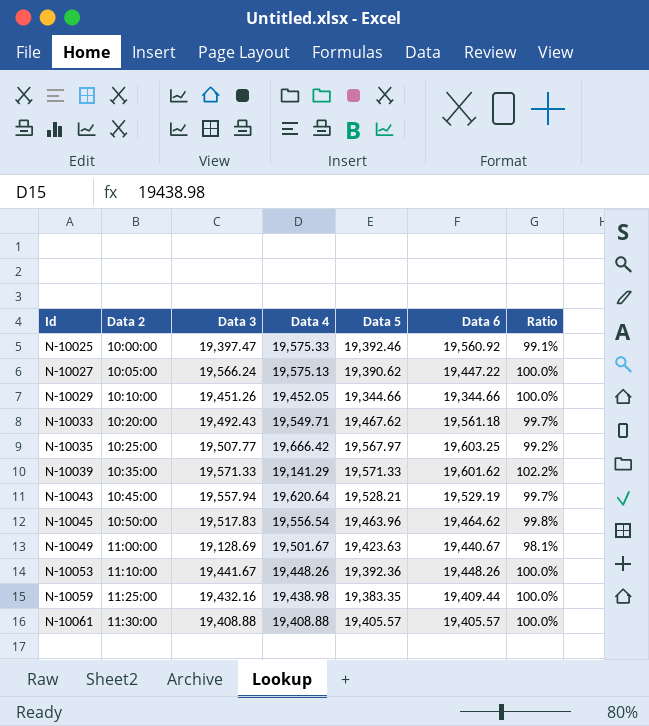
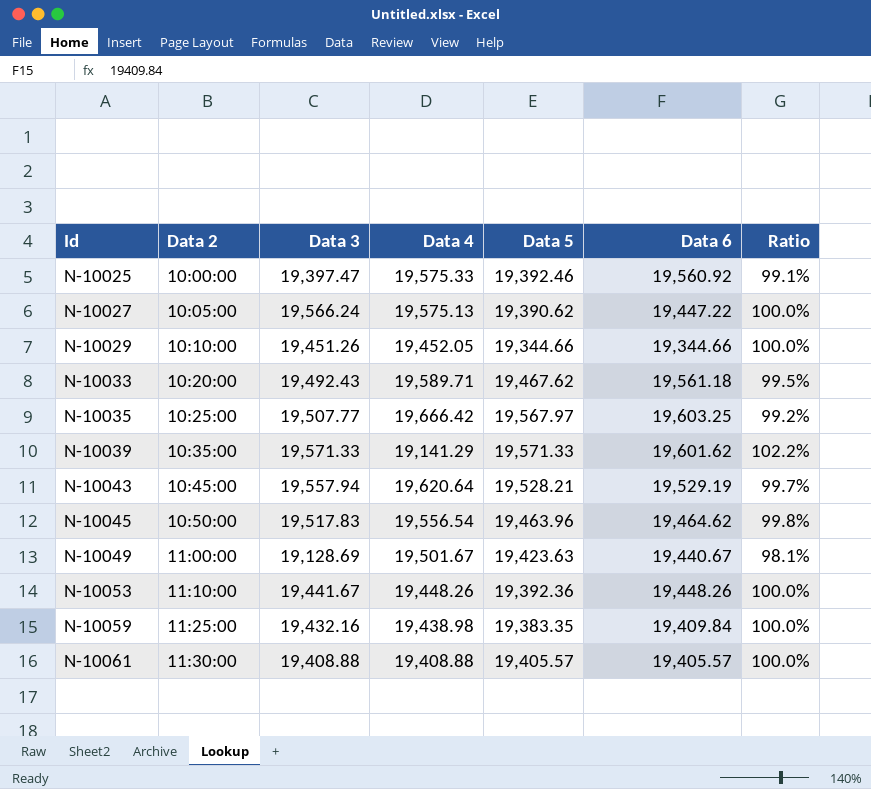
N-10033 | Data 4: 19,549.71 -> 19,589.71
N-10033 | Ratio: 99.7% -> 99.5%
N-10059 | Data 6: 19,409.44 -> 19,409.84

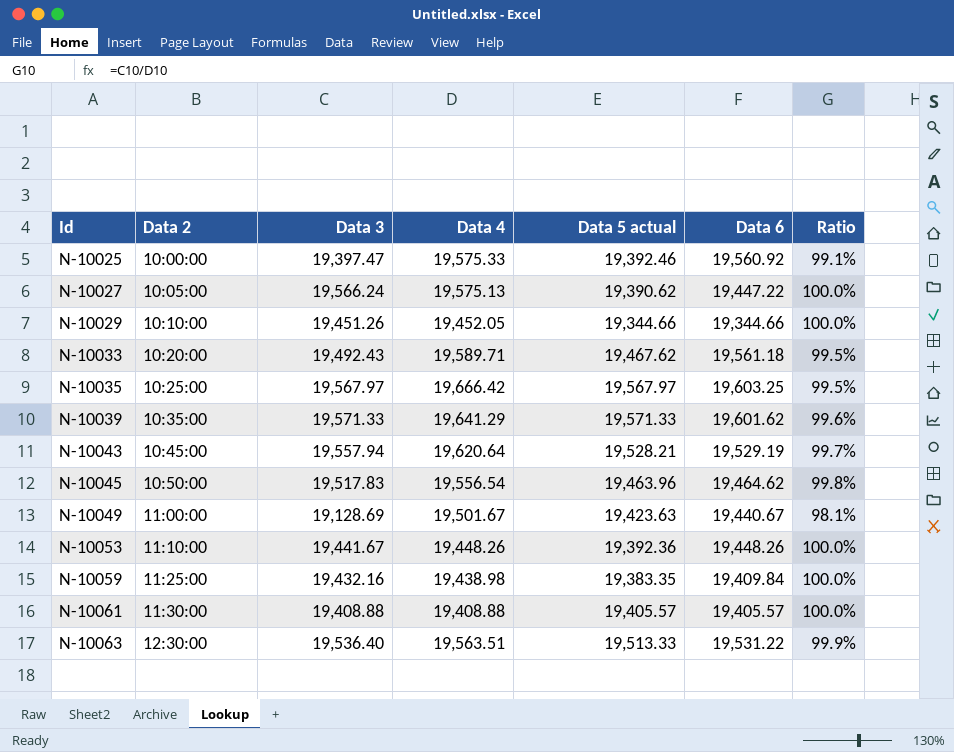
column name: Data 5 -> Data 5 actual
N-10035 | Data 3: 19,507.77 -> 19,567.97
N-10035 | Ratio: 99.2% -> 99.5%
N-10039 | Data 4: 19,141.29 -> 19,641.29
N-10039 | Ratio: 102.2% -> 99.6%
row N-10063: none -> 12:30:00 | 19,536.40 | 19,563.51 | 19,513.33 | 19,531.22 | 99.9%

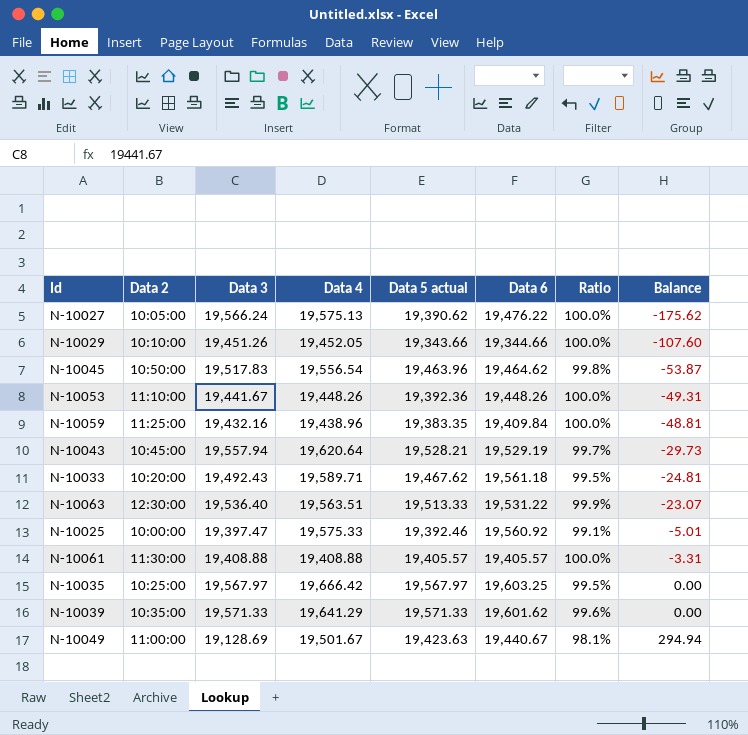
row order: Id ascending -> Balance ascending
column Balance | formula: none -> [Data 5 actual] - [Data 3]
N-10027 | Data 6: 19,447.22 -> 19,476.22
N-10029 | Data 5 actual: 19,344.66 -> 19,343.66
N-10059 | Data 4: 19,438.98 -> 19,438.96

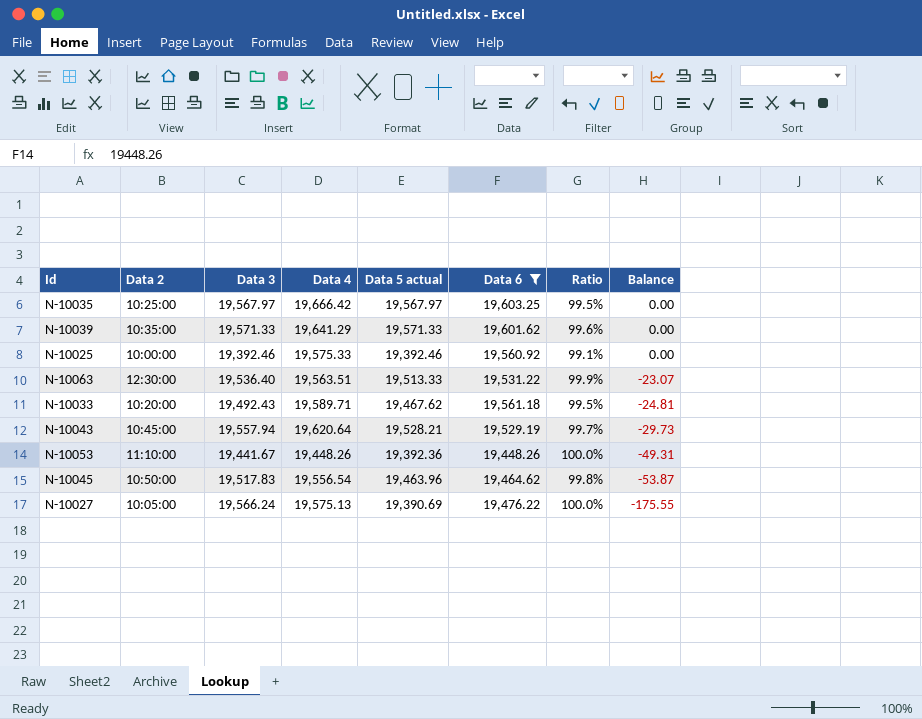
filter: none -> Data 6 >= 19,448.26
row order: Balance ascending -> Balance descending
N-10025 | Data 3: 19,397.47 -> 19,392.46
N-10025 | Balance: -5.01 -> 0.00
N-10027 | Data 5 actual: 19,390.62 -> 19,390.69
N-10027 | Balance: -175.62 -> -175.55

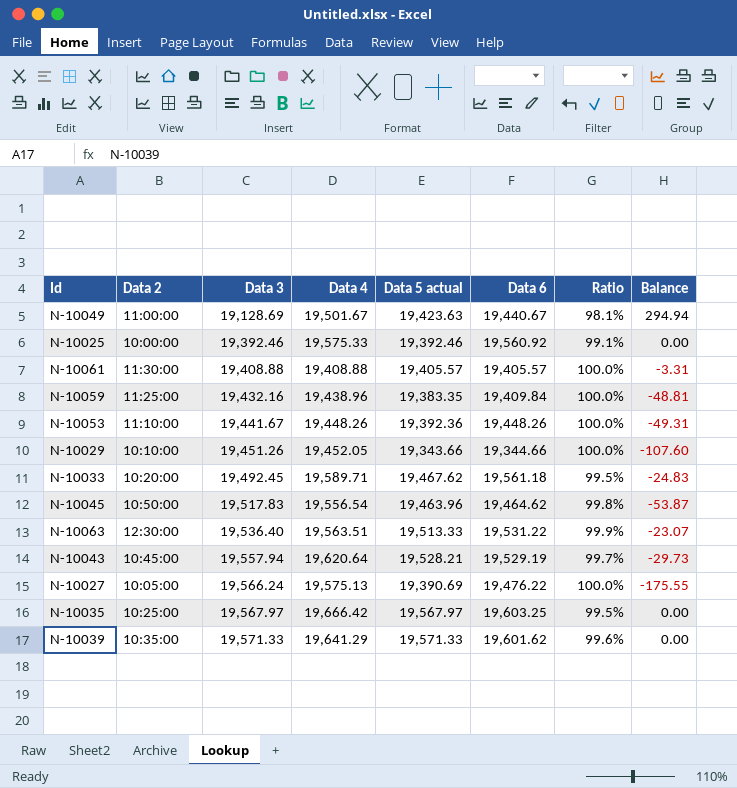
filter: Data 6 >= 19,448.26 -> none
row order: Balance descending -> Data 3 ascending
N-10033 | Data 3: 19,492.43 -> 19,492.45
N-10033 | Balance: -24.81 -> -24.83

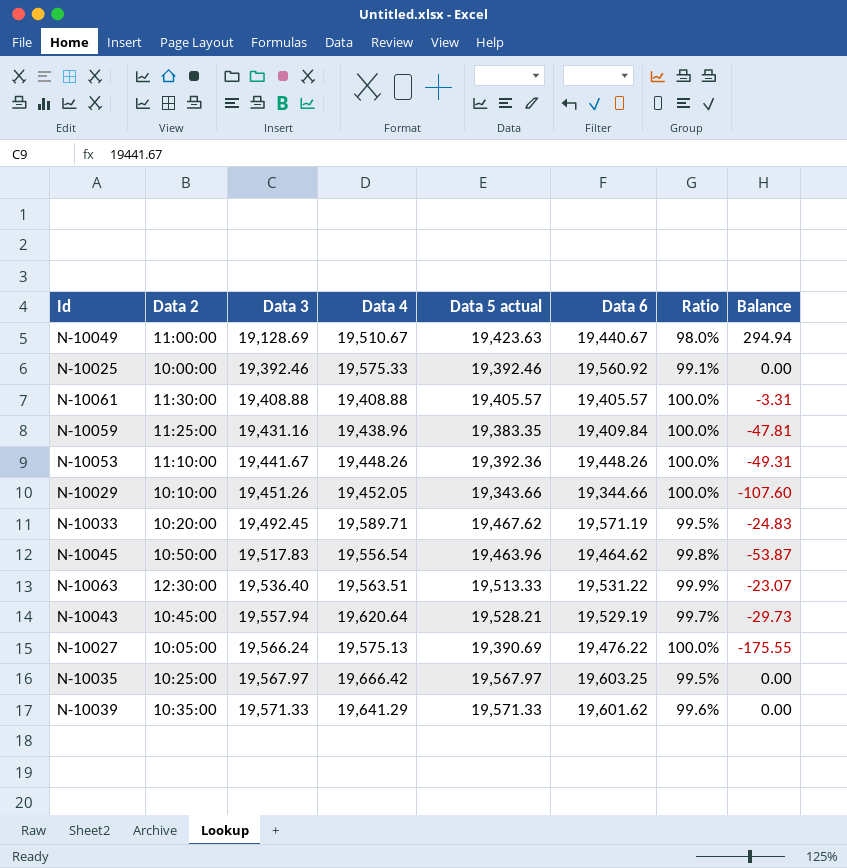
N-10049 | Data 4: 19,501.67 -> 19,510.67
N-10049 | Ratio: 98.1% -> 98.0%
N-10059 | Data 3: 19,432.16 -> 19,431.16
N-10059 | Balance: -48.81 -> -47.81
N-10033 | Data 6: 19,561.18 -> 19,571.19

